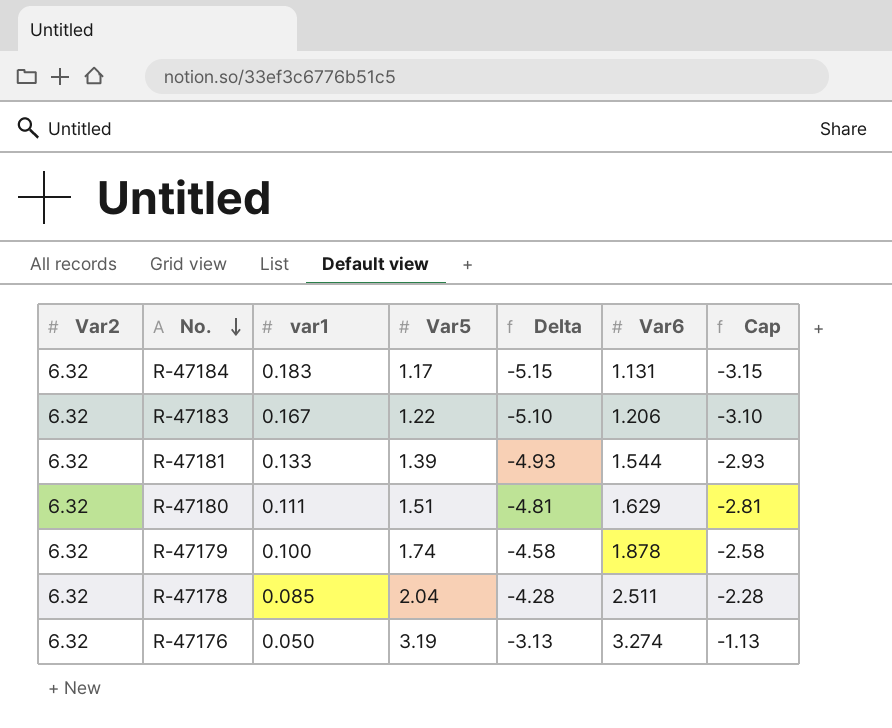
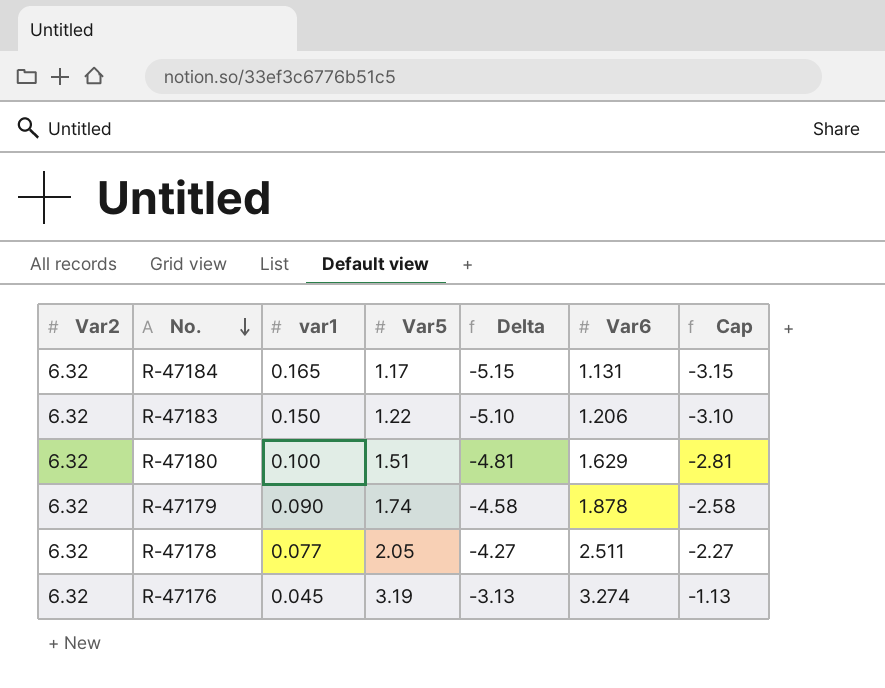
row R-47181: 6.32 | 0.133 | 1.39 | -4.93 | 1.544 | -2.93 -> none
R-47184 | var1: 0.183 -> 0.165
R-47183 | var1: 0.167 -> 0.150
R-47180 | var1: 0.111 -> 0.100
R-47179 | var1: 0.100 -> 0.090
R-47178 | var1: 0.085 -> 0.077
R-47178 | Var5: 2.04 -> 2.05
R-47178 | Delta: -4.28 -> -4.27
R-47178 | Cap: -2.28 -> -2.27
R-47176 | var1: 0.050 -> 0.045

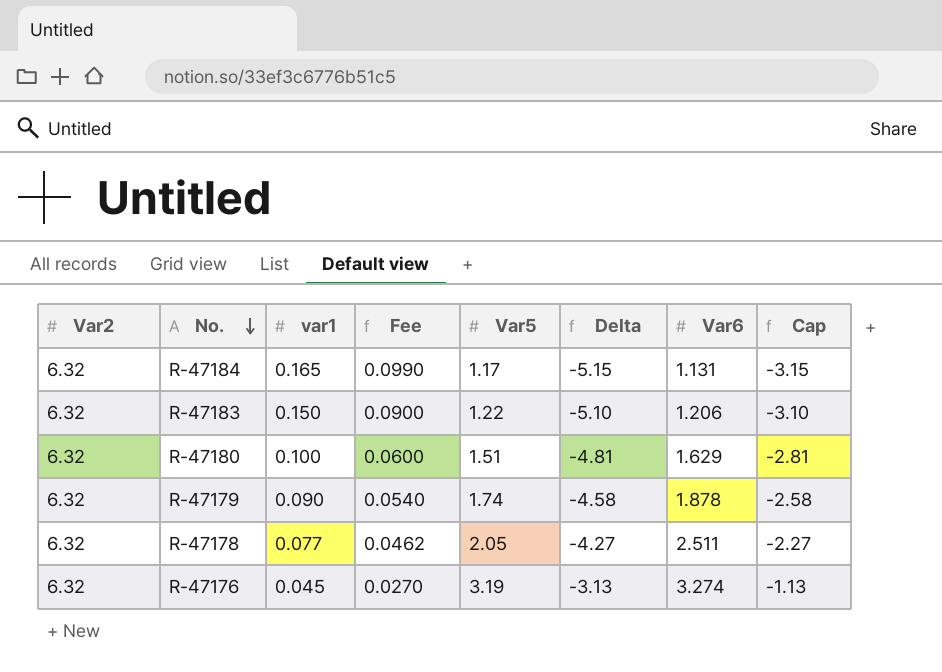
column Fee | formula: none -> [var1] * 0.6

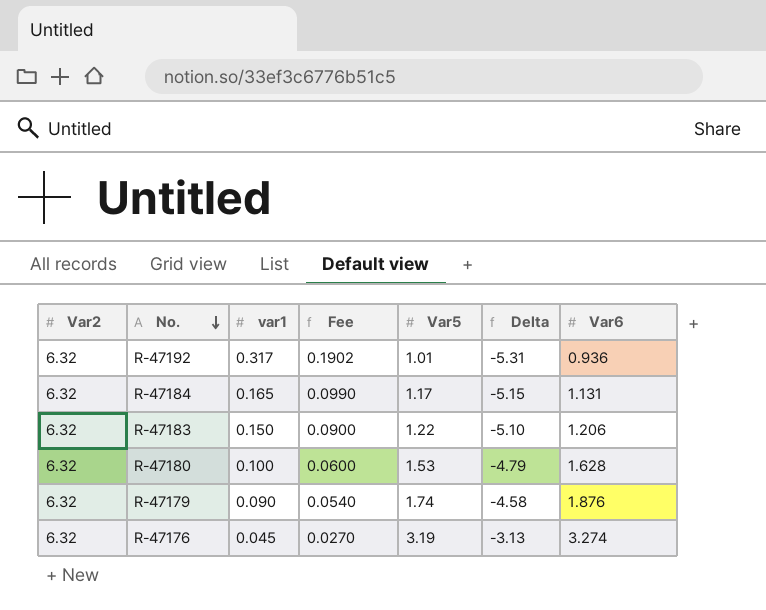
column Cap | formula: [Delta] + 2 -> none
row R-47178: 6.32 | 0.077 | 0.0462 | 2.05 | -4.27 | 2.511 | -2.27 -> none
row R-47192: none -> 6.32 | 0.317 | 0.1902 | 1.01 | -5.31 | 0.936
R-47180 | Var5: 1.51 -> 1.53
R-47180 | Delta: -4.81 -> -4.79
R-47180 | Var6: 1.629 -> 1.628
R-47179 | Var6: 1.878 -> 1.876

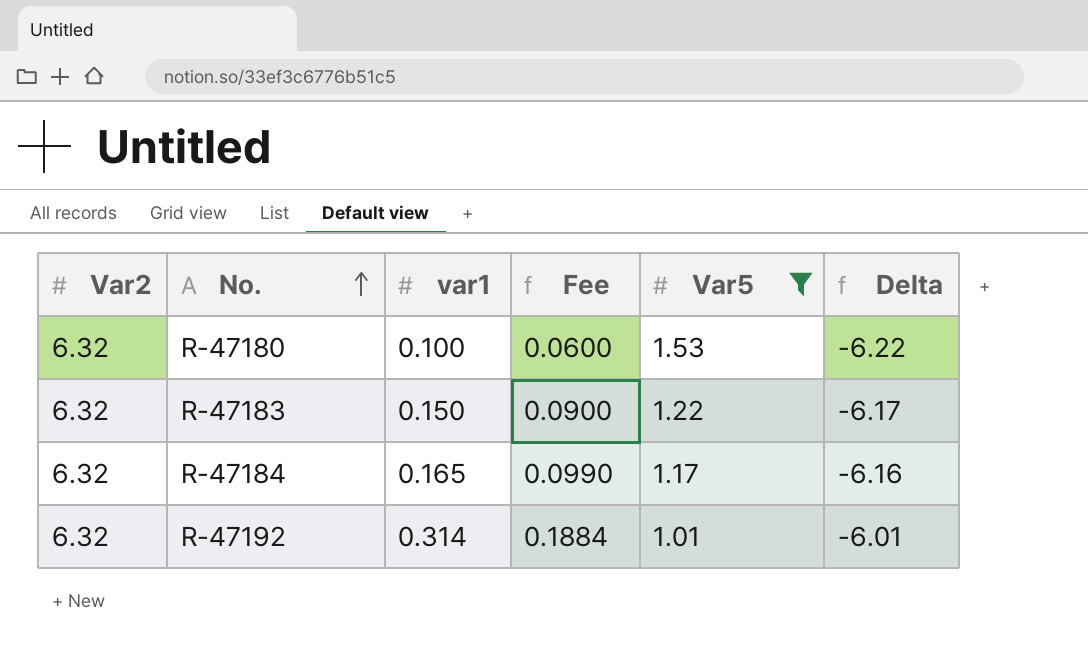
filter: none -> Var5 <= 1.53
row order: No. descending -> No. ascending
column Var6 | position: 7 -> none
column Delta | formula: [Var5] - [Var2] -> [var1] - [Var2]
R-47192 | var1: 0.317 -> 0.314
R-47192 | Fee: 0.1902 -> 0.1884

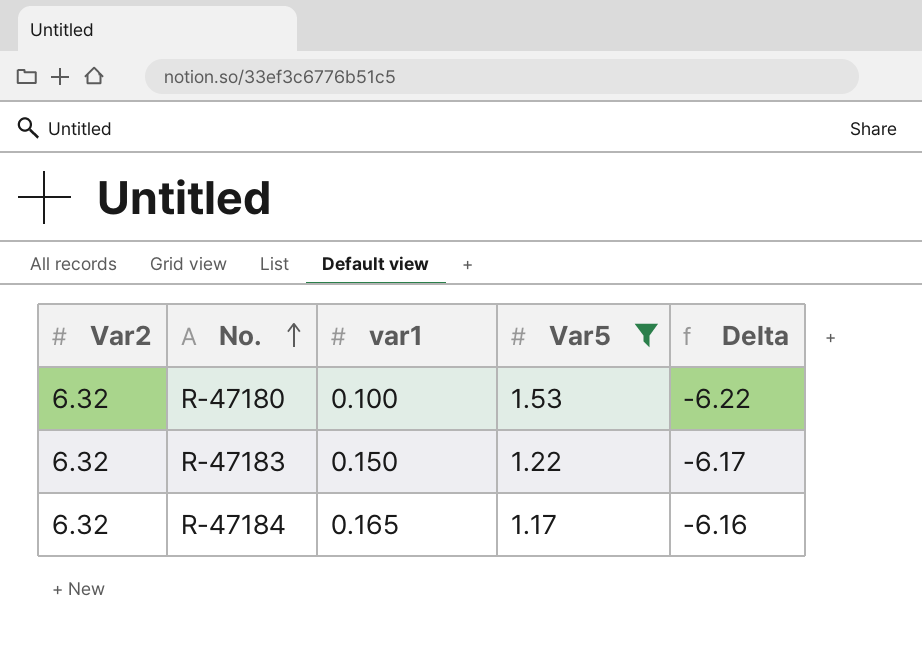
column Fee | formula: [var1] * 0.6 -> none
row R-47192: 6.32 | 0.314 | 0.1884 | 1.01 | -6.01 -> none

